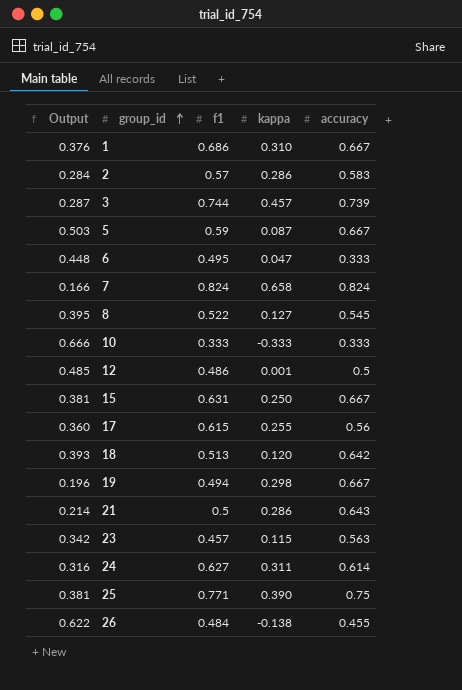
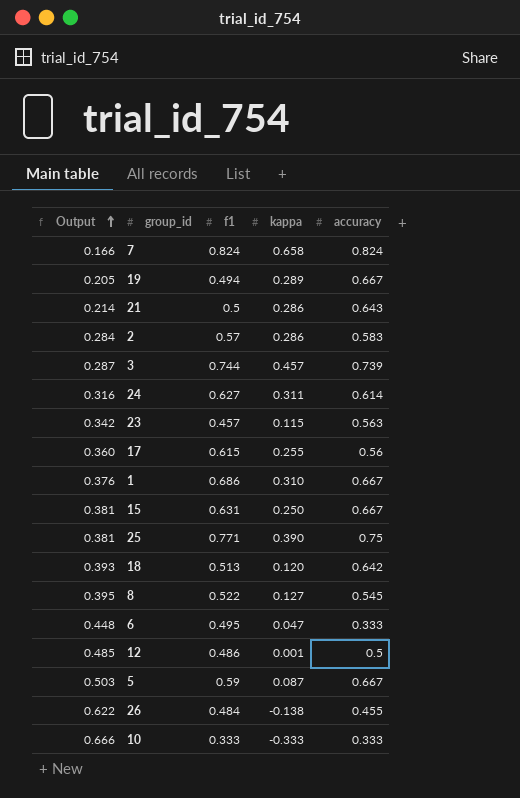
row order: group_id ascending -> Output ascending
19 | Output: 0.196 -> 0.205
19 | kappa: 0.298 -> 0.289

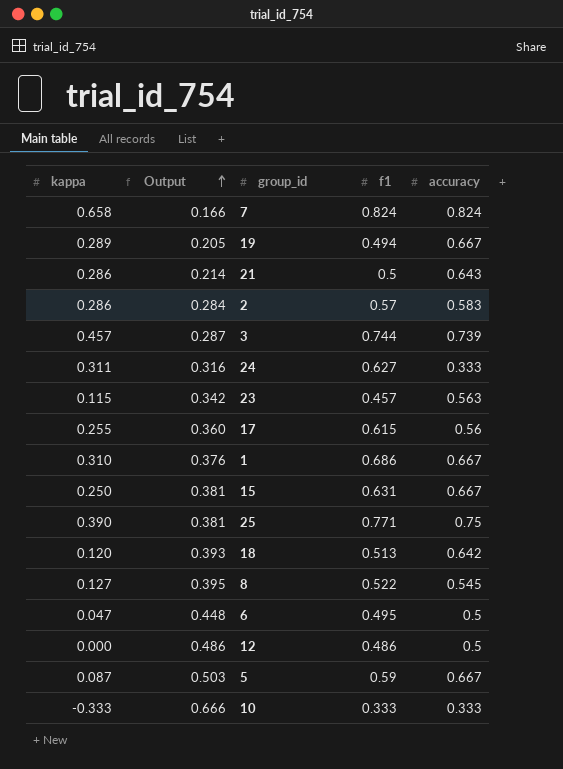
column kappa | position: 4 -> 1
row 26: 0.622 | 0.484 | -0.138 | 0.455 -> none
24 | accuracy: 0.614 -> 0.333
6 | accuracy: 0.333 -> 0.5
12 | kappa: 0.001 -> 0.000
12 | Output: 0.485 -> 0.486

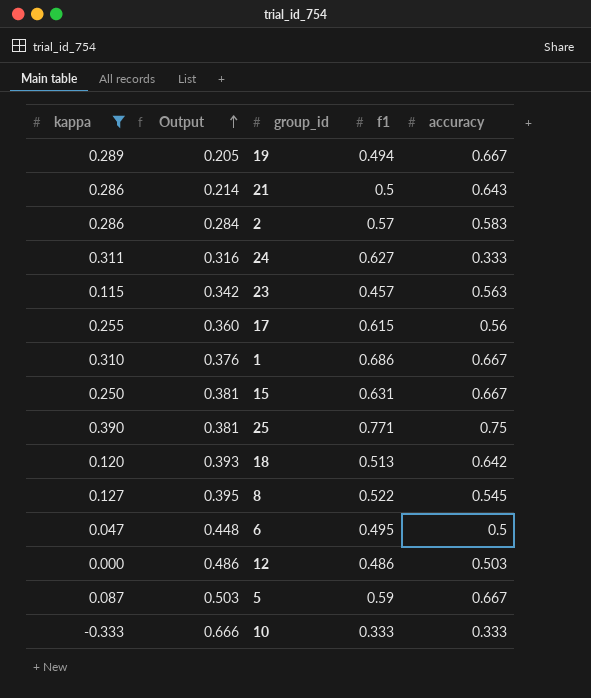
filter: none -> kappa <= 0.390
12 | accuracy: 0.5 -> 0.503

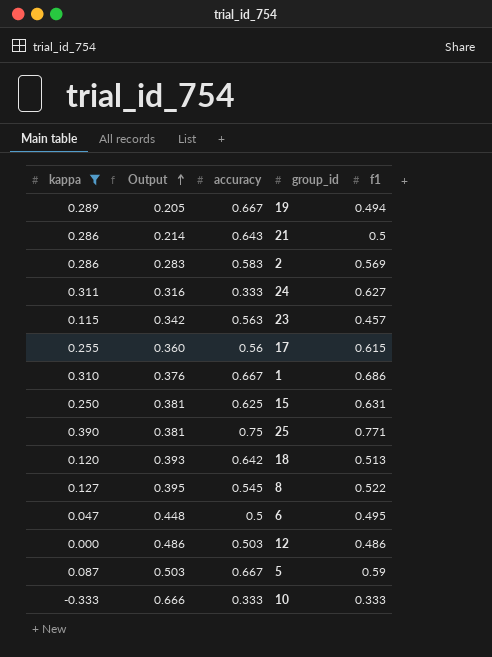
column accuracy | position: 5 -> 3
2 | Output: 0.284 -> 0.283
2 | f1: 0.57 -> 0.569
15 | accuracy: 0.667 -> 0.625

